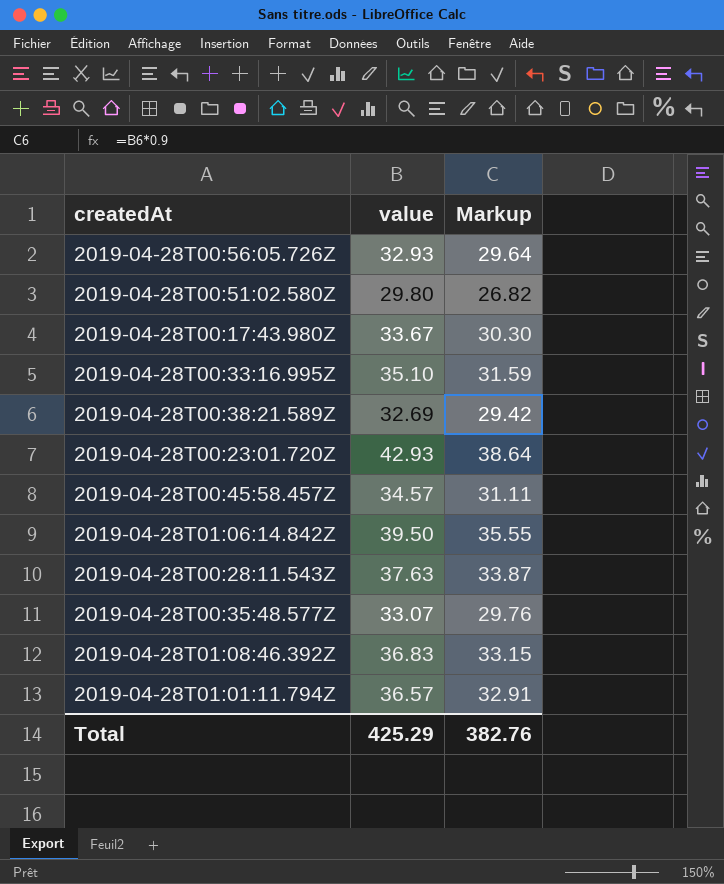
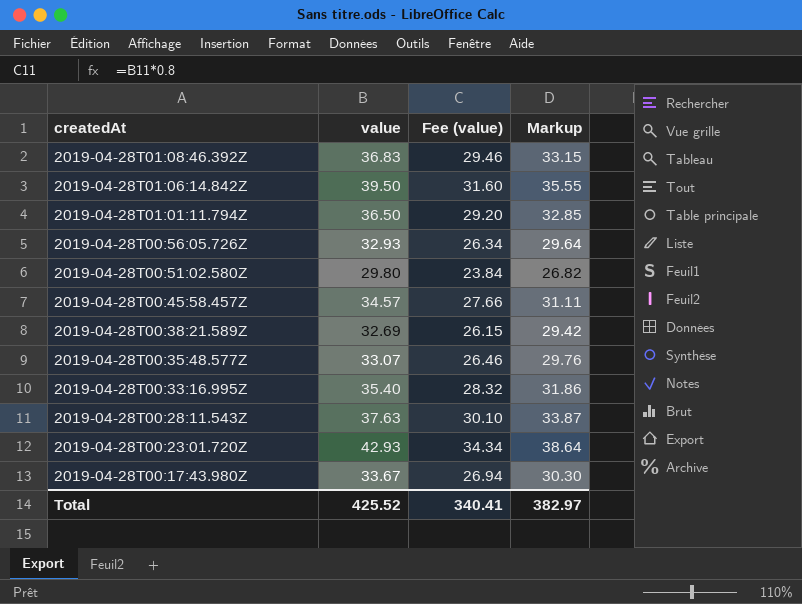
row order: none -> createdAt descending
column Fee (value) | formula: none -> [value] * 0.8
2019-04-28T01:01:11.794Z | value: 36.57 -> 36.50
2019-04-28T01:01:11.794Z | Markup: 32.91 -> 32.85
2019-04-28T00:33:16.995Z | value: 35.10 -> 35.40
2019-04-28T00:33:16.995Z | Markup: 31.59 -> 31.86
Total | value: 425.29 -> 425.52
Total | Markup: 382.76 -> 382.97

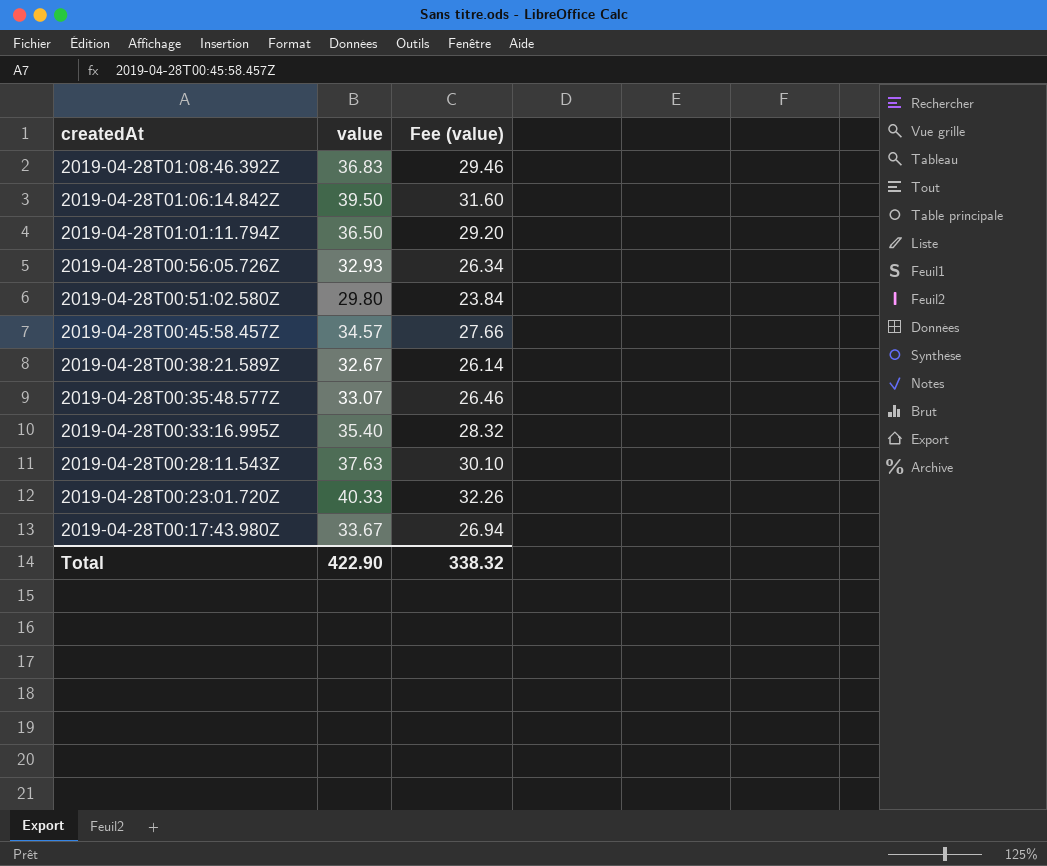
column Markup | formula: [value] * 0.9 -> none
2019-04-28T00:38:21.589Z | value: 32.69 -> 32.67
2019-04-28T00:38:21.589Z | Fee (value): 26.15 -> 26.14
2019-04-28T00:23:01.720Z | value: 42.93 -> 40.33
2019-04-28T00:23:01.720Z | Fee (value): 34.34 -> 32.26
Total | value: 425.52 -> 422.90
Total | Fee (value): 340.41 -> 338.32

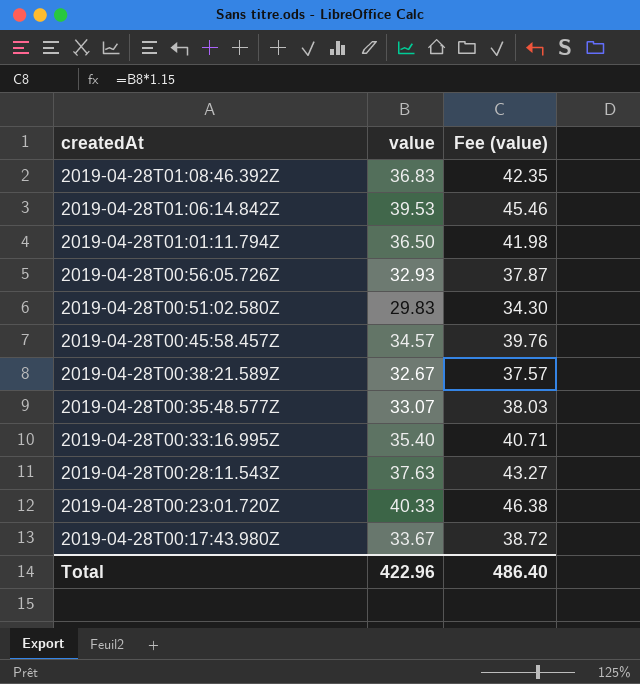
column Fee (value) | formula: [value] * 0.8 -> [value] * 1.15
2019-04-28T01:06:14.842Z | value: 39.50 -> 39.53
2019-04-28T00:51:02.580Z | value: 29.80 -> 29.83
Total | value: 422.90 -> 422.96
Total | Fee (value): 338.32 -> 486.40

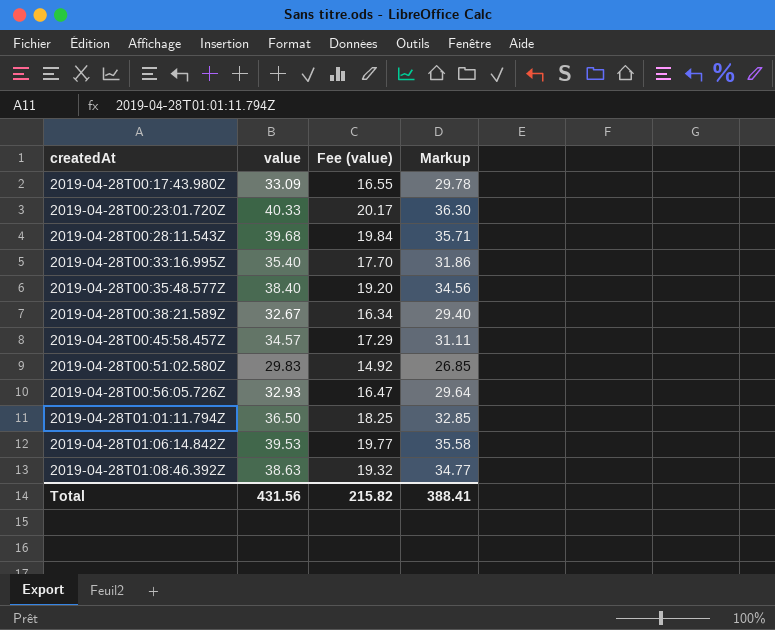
row order: createdAt descending -> createdAt ascending
column Fee (value) | formula: [value] * 1.15 -> [value] * 0.5
column Markup | formula: none -> [value] * 0.9
2019-04-28T00:17:43.980Z | value: 33.67 -> 33.09
2019-04-28T00:28:11.543Z | value: 37.63 -> 39.68
2019-04-28T00:35:48.577Z | value: 33.07 -> 38.40
2019-04-28T01:08:46.392Z | value: 36.83 -> 38.63
Total | value: 422.96 -> 431.56
Total | Fee (value): 486.40 -> 215.82

